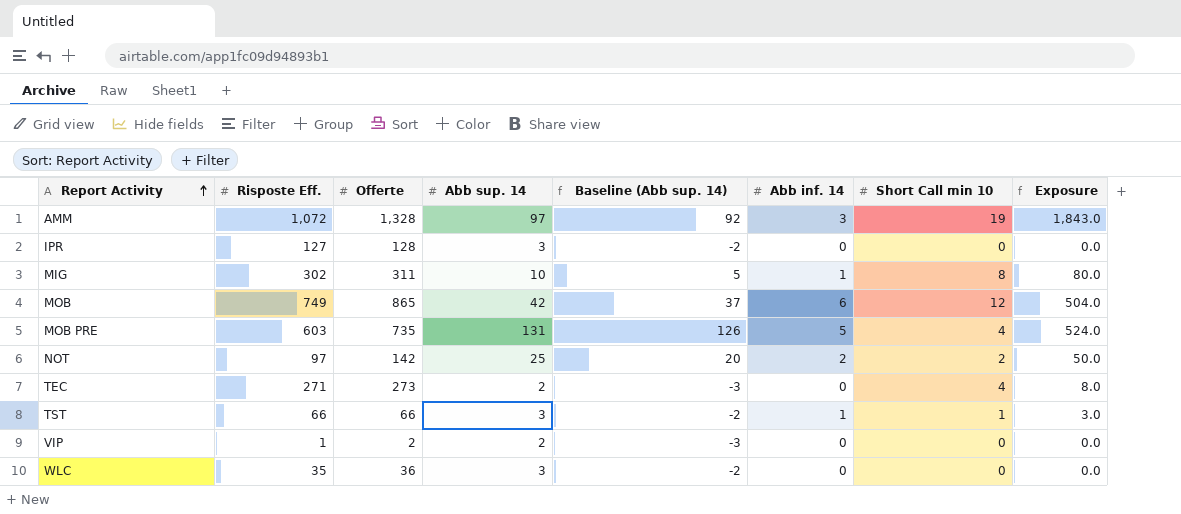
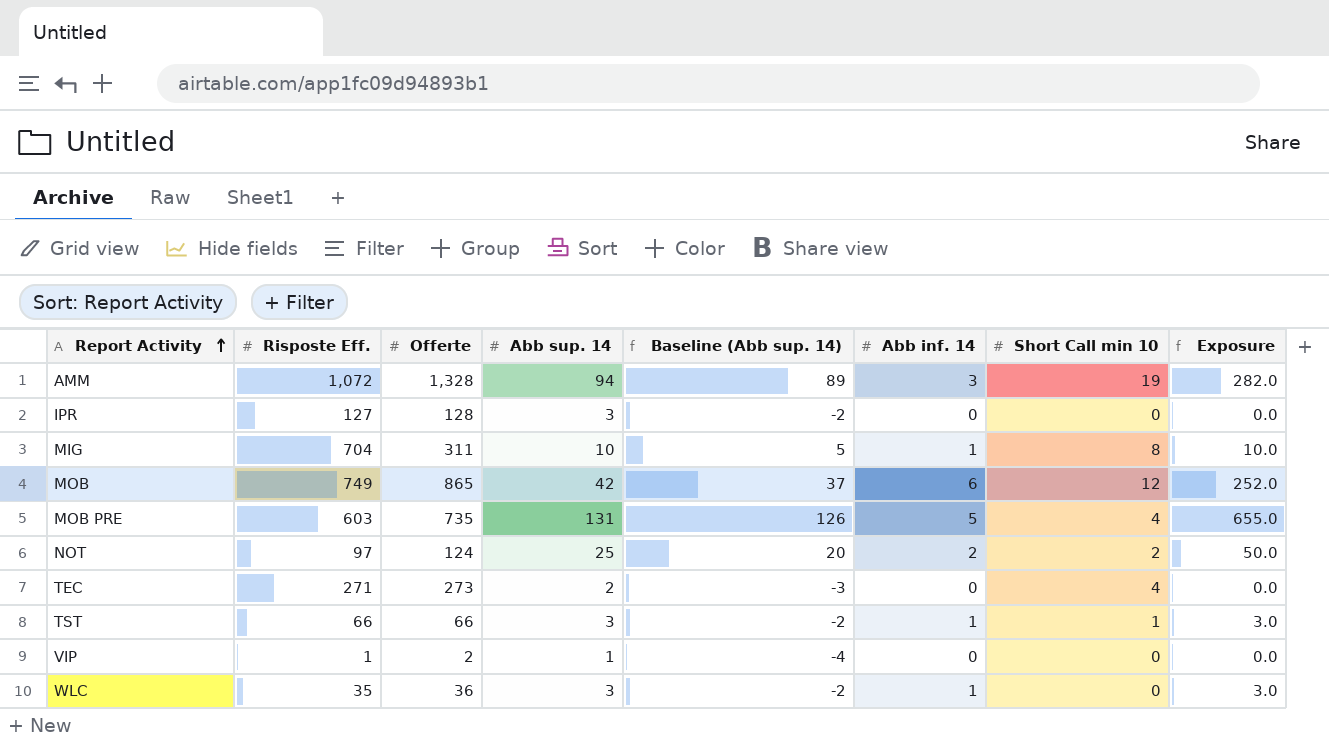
column Exposure | formula: [Abb sup. 14] * [Short Call min 10] -> [Abb sup. 14] * [Abb inf. 14]
AMM | Abb sup. 14: 97 -> 94
AMM | Baseline (Abb sup. 14): 92 -> 89
MIG | Risposte Eff.: 302 -> 704
NOT | Offerte: 142 -> 124
VIP | Abb sup. 14: 2 -> 1
VIP | Baseline (Abb sup. 14): -3 -> -4
WLC | Abb inf. 14: 0 -> 1

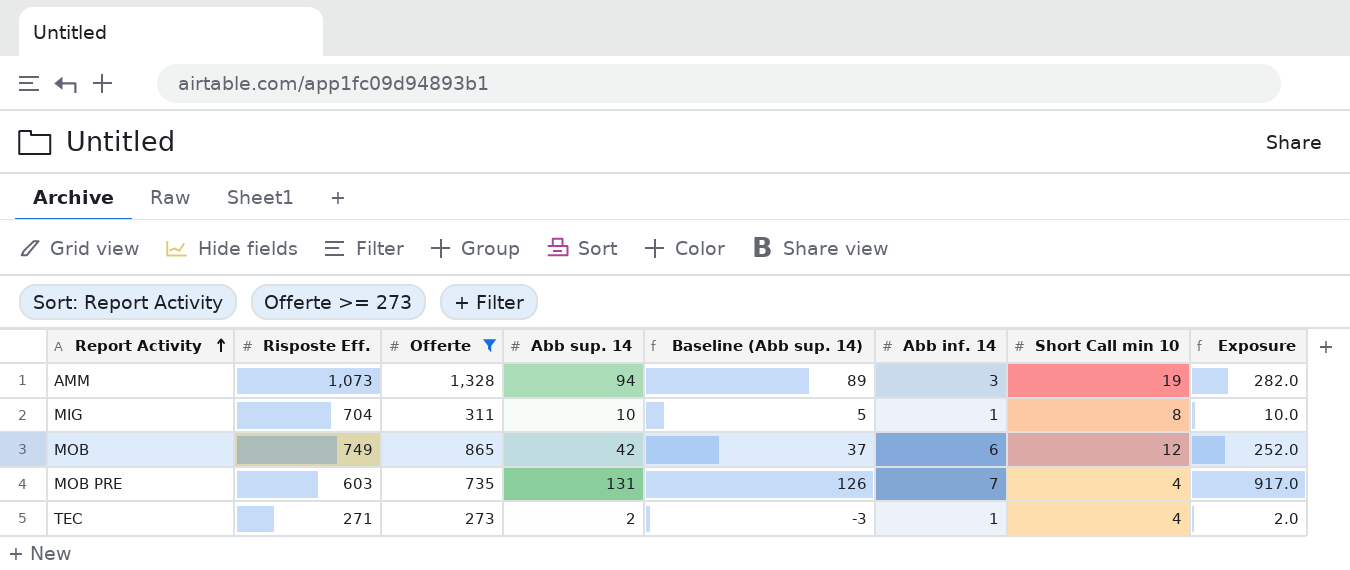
filter: none -> Offerte >= 273
AMM | Risposte Eff.: 1,072 -> 1,073
MOB PRE | Abb inf. 14: 5 -> 7
MOB PRE | Exposure: 655.0 -> 917.0
TEC | Abb inf. 14: 0 -> 1
TEC | Exposure: 0.0 -> 2.0

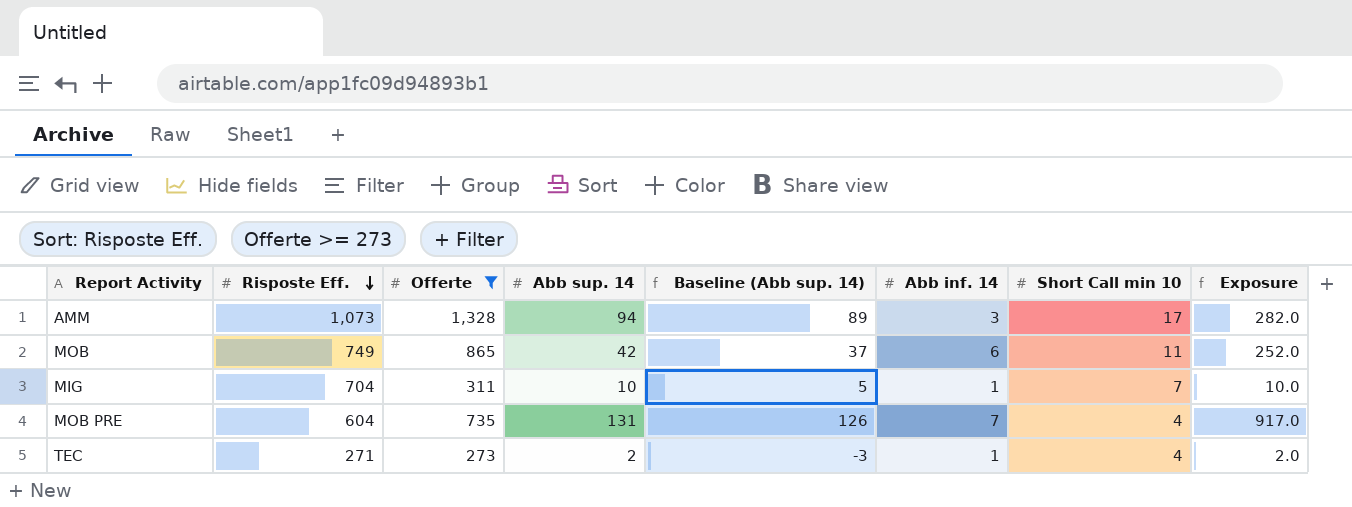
row order: Report Activity ascending -> Risposte Eff. descending
AMM | Short Call min 10: 19 -> 17
MOB | Short Call min 10: 12 -> 11
MIG | Short Call min 10: 8 -> 7
MOB PRE | Risposte Eff.: 603 -> 604

